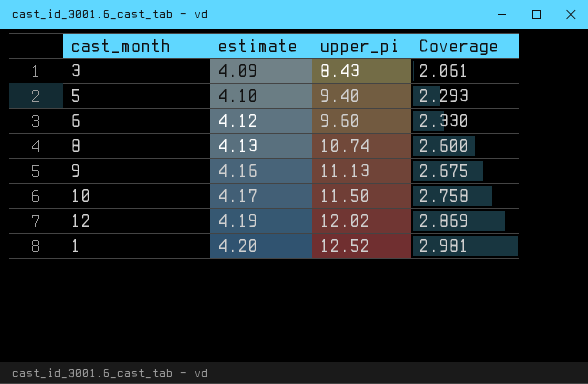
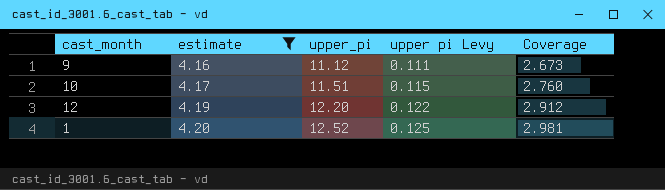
filter: none -> estimate >= 4.16
column upper pi Levy | formula: none -> [upper_pi] * 0.01
9 | upper_pi: 11.13 -> 11.12
9 | Coverage: 2.675 -> 2.673
10 | upper_pi: 11.50 -> 11.51
10 | Coverage: 2.758 -> 2.760
12 | upper_pi: 12.02 -> 12.20
12 | Coverage: 2.869 -> 2.912

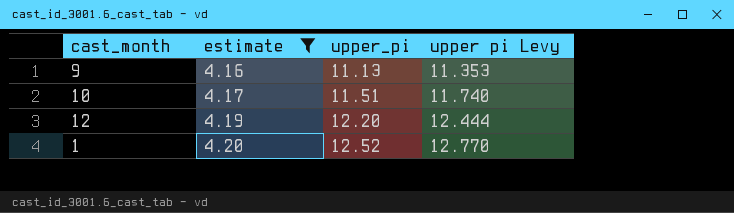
column Coverage | formula: [upper_pi] / [estimate] -> none
column upper pi Levy | formula: [upper_pi] * 0.01 -> [upper_pi] * 1.02
9 | upper_pi: 11.12 -> 11.13

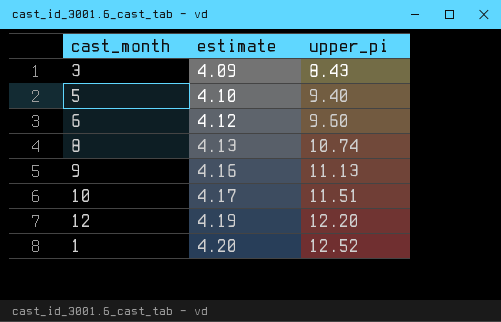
filter: estimate >= 4.16 -> none
column upper pi Levy | formula: [upper_pi] * 1.02 -> none

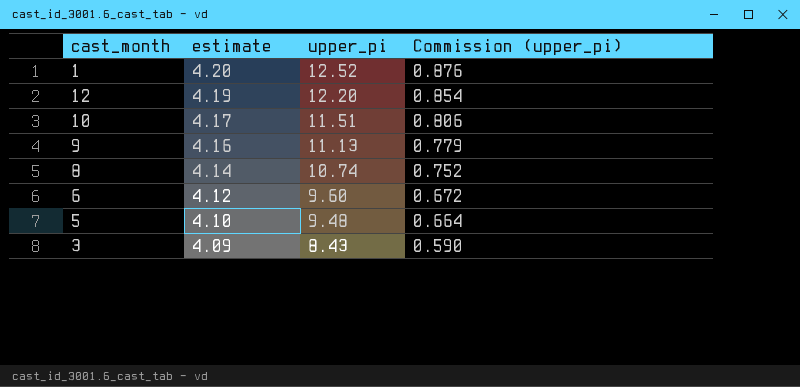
row order: estimate ascending -> estimate descending
column Commission (upper_pi) | formula: none -> [upper_pi] * 0.07
8 | estimate: 4.13 -> 4.14
5 | upper_pi: 9.40 -> 9.48

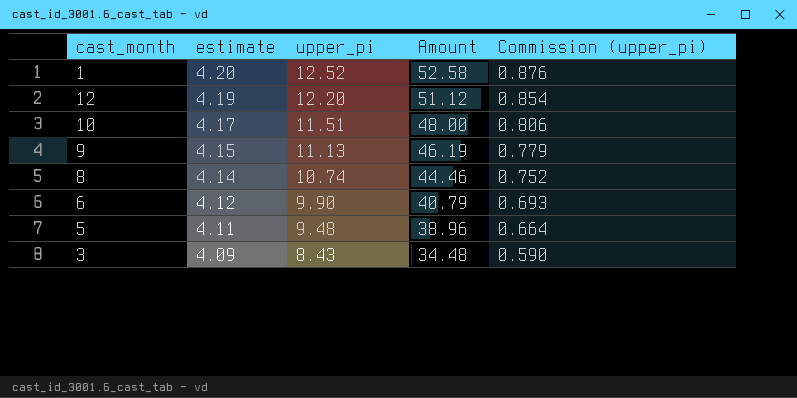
column Amount | formula: none -> [estimate] * [upper_pi]
9 | estimate: 4.16 -> 4.15
6 | upper_pi: 9.60 -> 9.90
6 | Commission (upper_pi): 0.672 -> 0.693
5 | estimate: 4.10 -> 4.11

